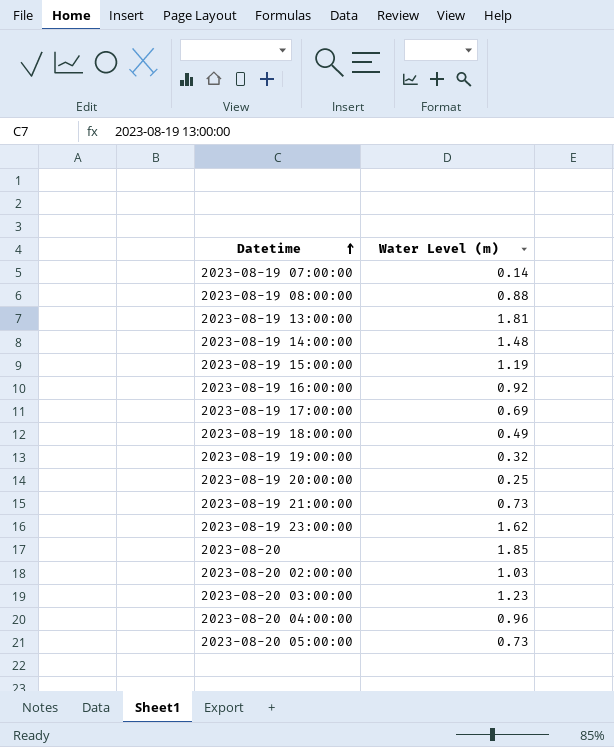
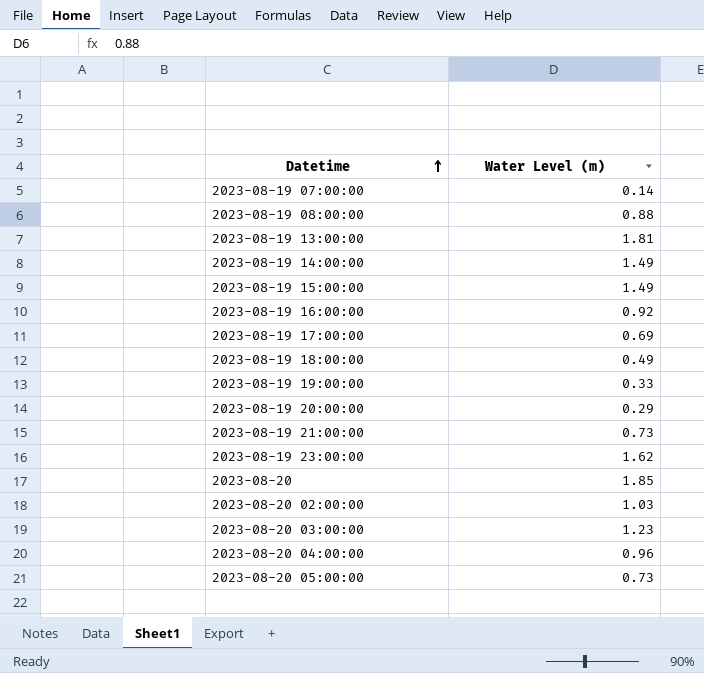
2023-08-19 14:00:00 | Water Level (m): 1.48 -> 1.49
2023-08-19 15:00:00 | Water Level (m): 1.19 -> 1.49
2023-08-19 19:00:00 | Water Level (m): 0.32 -> 0.33
2023-08-19 20:00:00 | Water Level (m): 0.25 -> 0.29

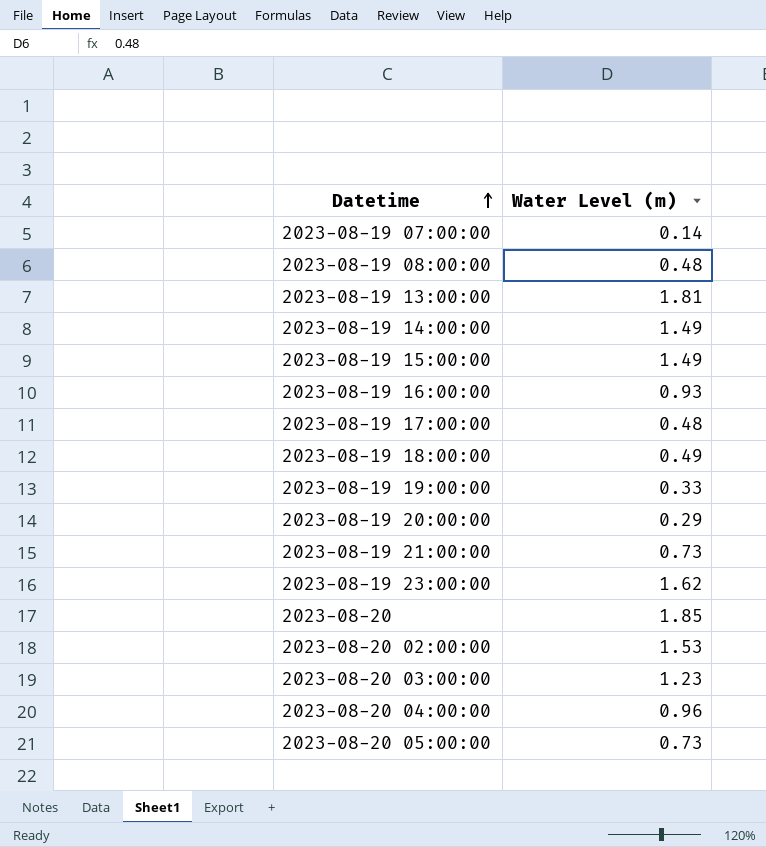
2023-08-19 08:00:00 | Water Level (m): 0.88 -> 0.48
2023-08-19 16:00:00 | Water Level (m): 0.92 -> 0.93
2023-08-19 17:00:00 | Water Level (m): 0.69 -> 0.48
2023-08-20 02:00:00 | Water Level (m): 1.03 -> 1.53

